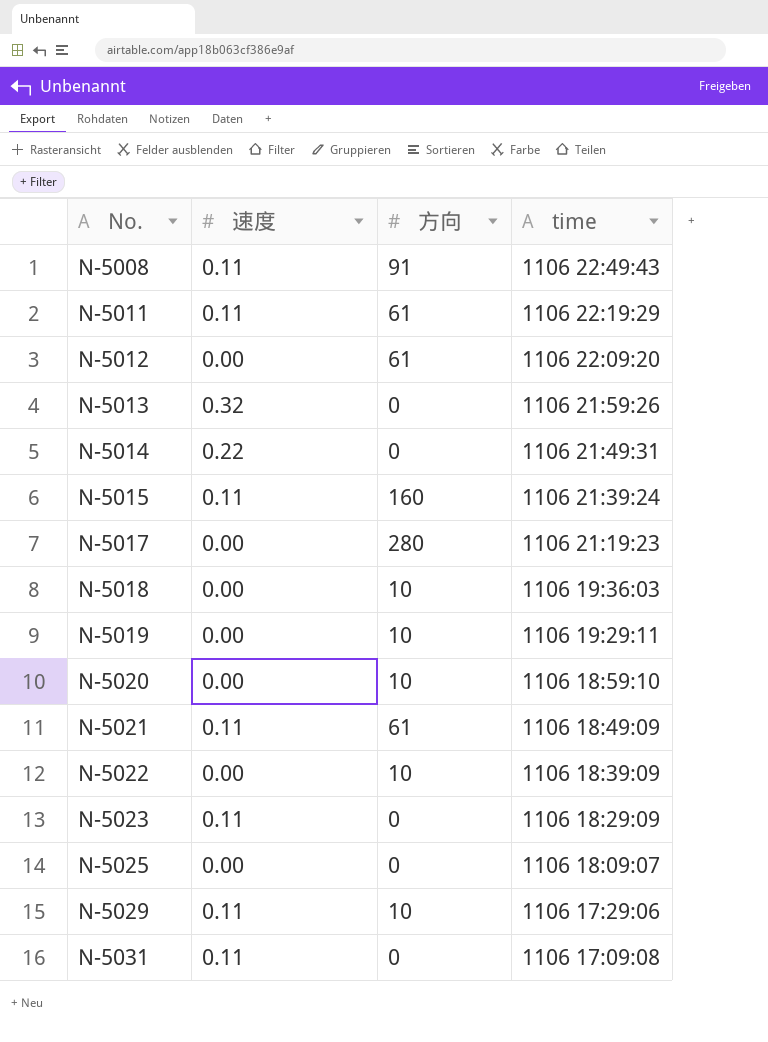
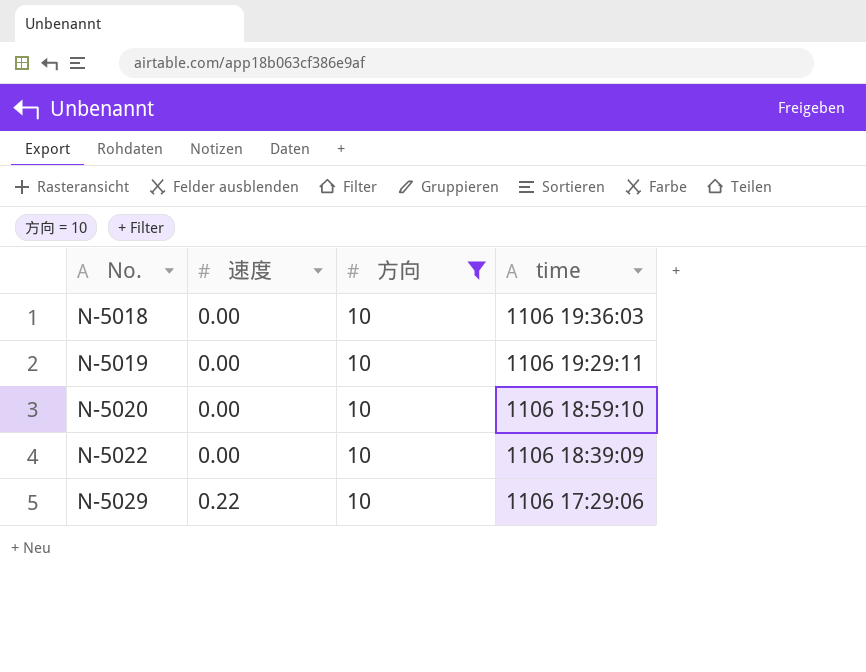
filter: none -> 方向 = 10
N-5029 | 速度: 0.11 -> 0.22

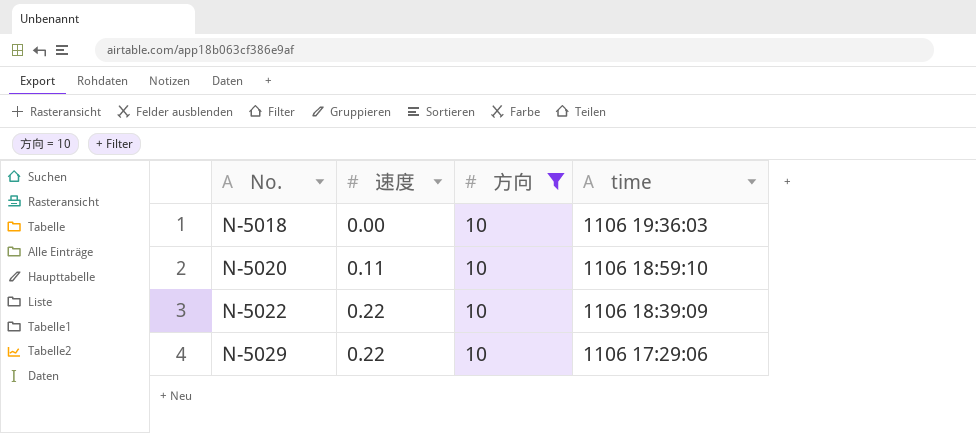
row N-5019: 0.00 | 10 | 1106 19:29:11 -> none
N-5020 | 速度: 0.00 -> 0.11
N-5022 | 速度: 0.00 -> 0.22

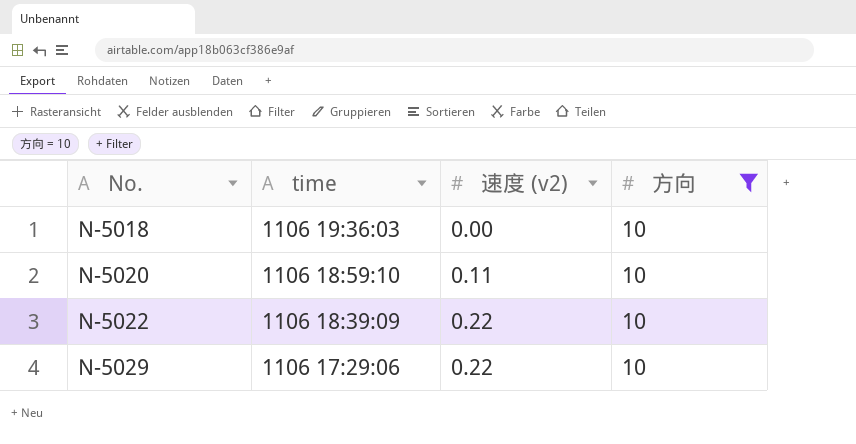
column time | position: 4 -> 2
column name: 速度 -> 速度 (v2)

